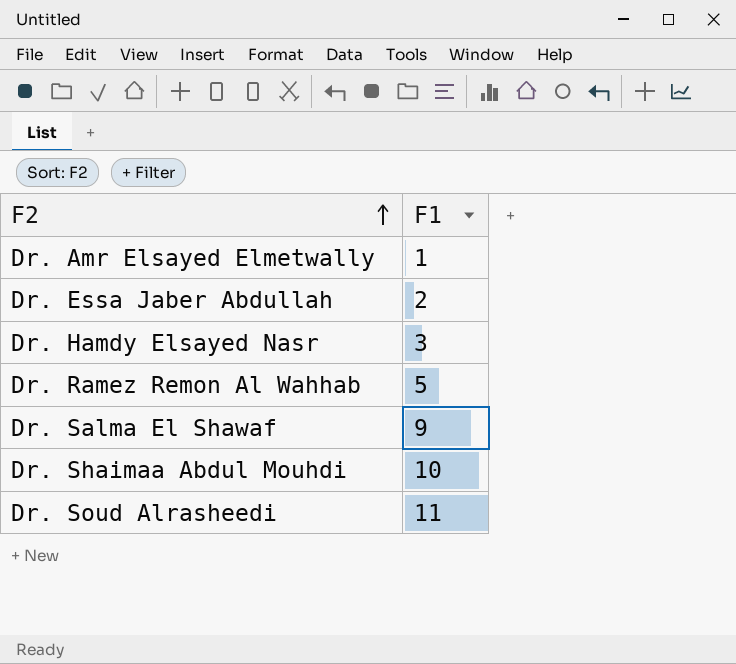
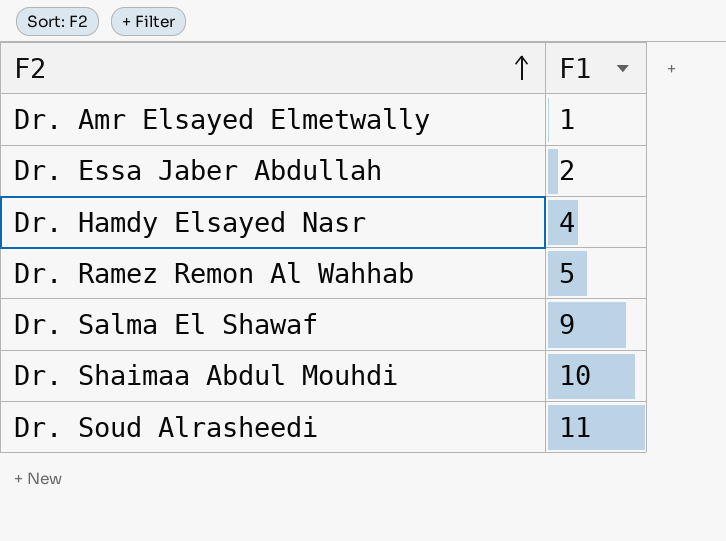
Dr. Hamdy Elsayed Nasr | F1: 3 -> 4

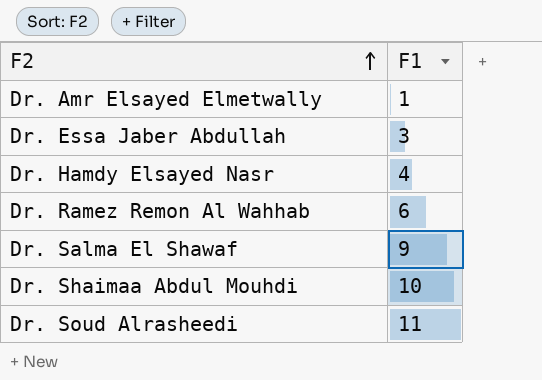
Dr. Essa Jaber Abdullah | F1: 2 -> 3
Dr. Ramez Remon Al Wahhab | F1: 5 -> 6

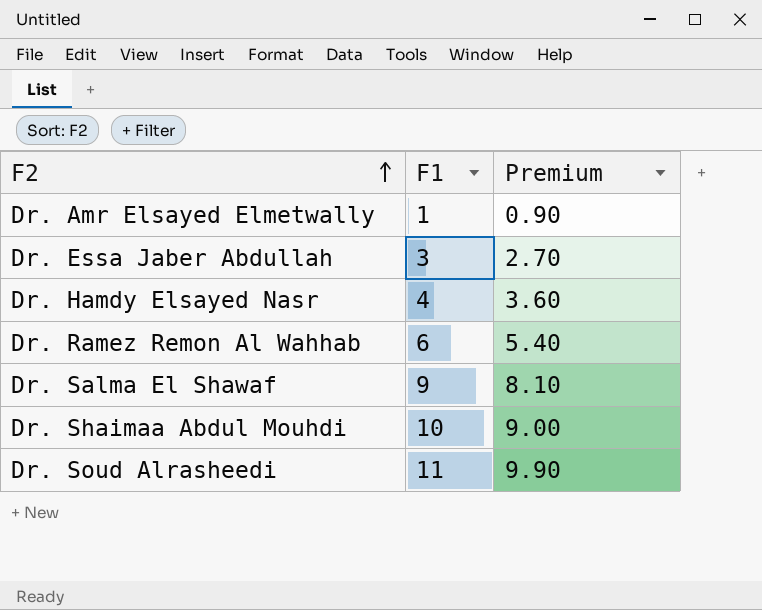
column Premium | formula: none -> [F1] * 0.9

